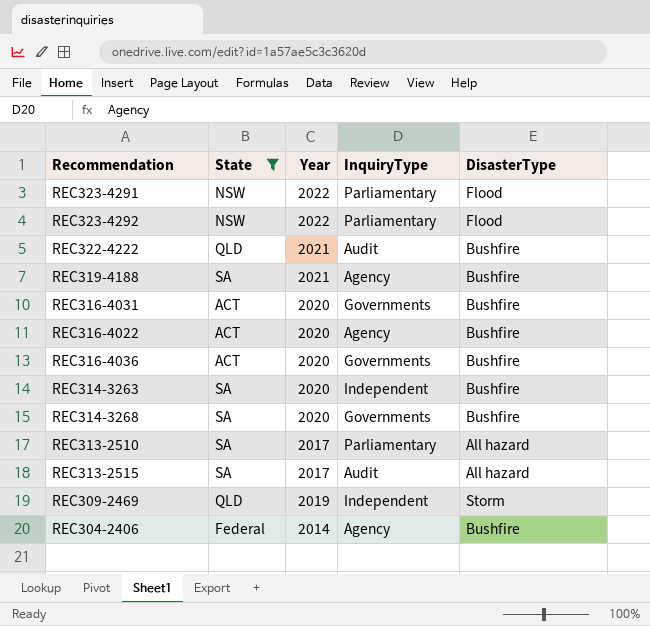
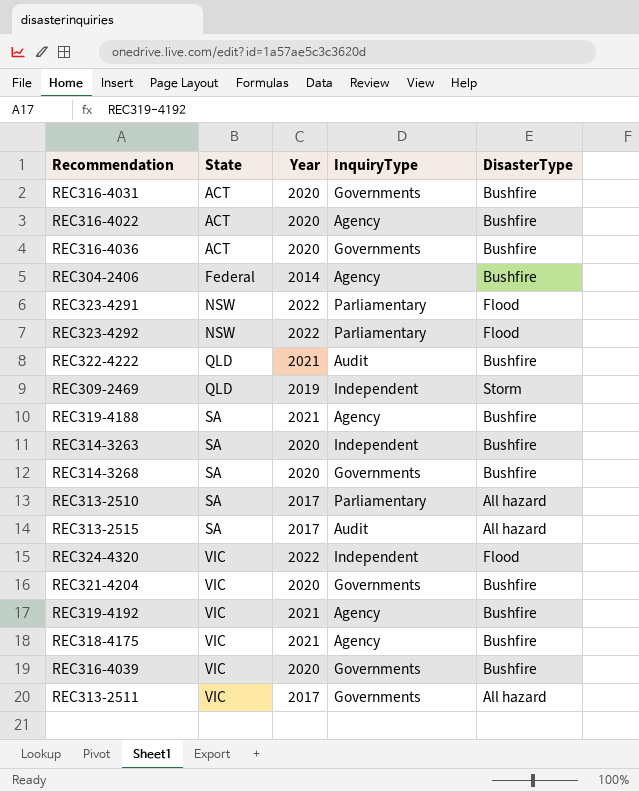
filter: State != VIC -> none
row order: none -> State ascending

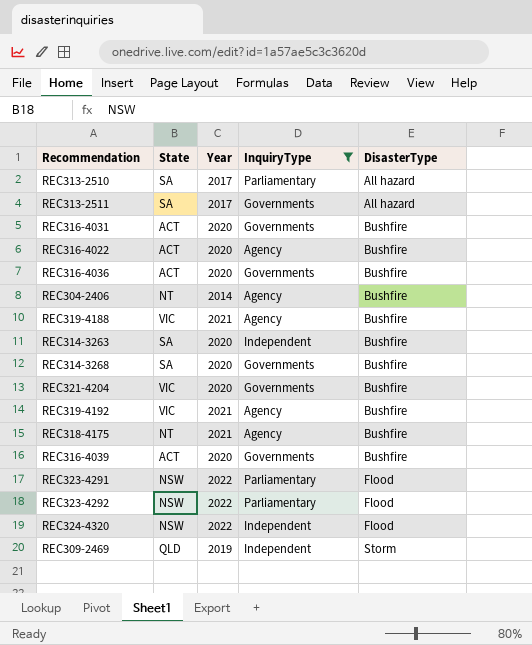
filter: none -> InquiryType != Audit
row order: State ascending -> DisasterType ascending
REC313-2511 | State: VIC -> SA
REC304-2406 | State: Federal -> NT
REC319-4188 | State: SA -> VIC
REC318-4175 | State: VIC -> NT
REC316-4039 | State: VIC -> ACT
REC324-4320 | State: VIC -> NSW

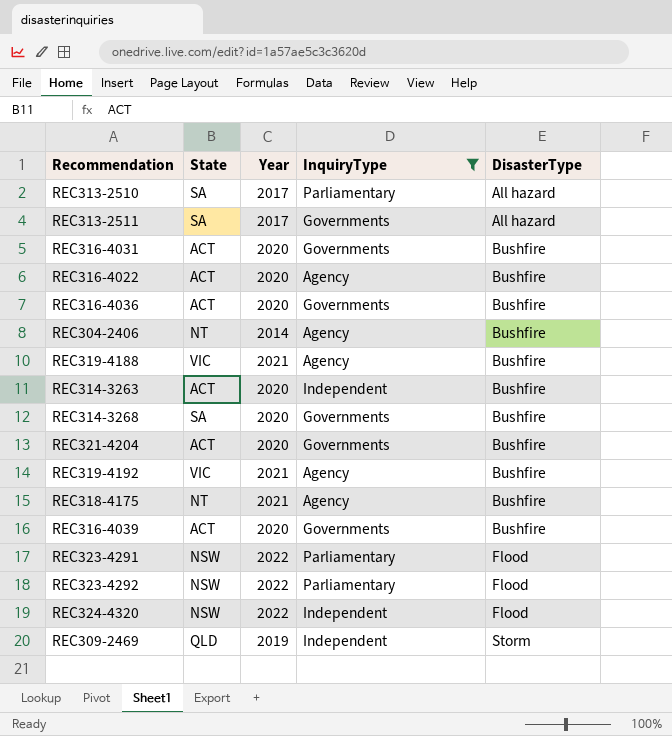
REC314-3263 | State: SA -> ACT
REC321-4204 | State: VIC -> ACT

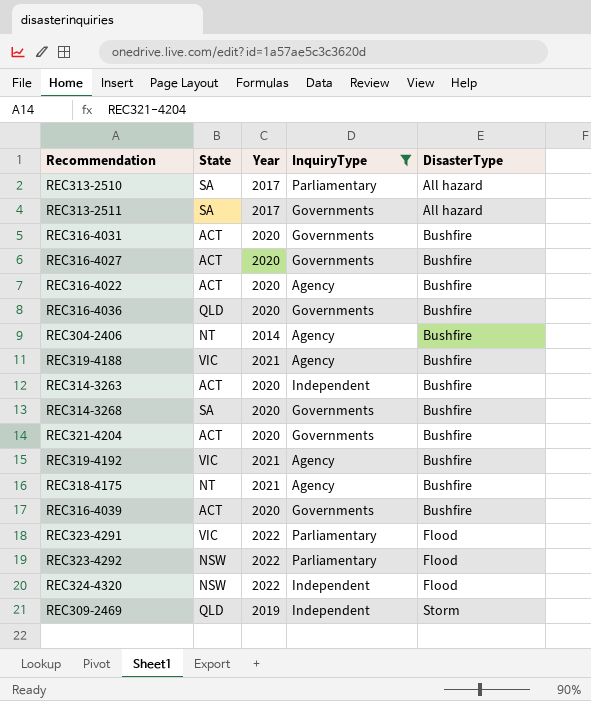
row REC316-4027: none -> ACT | 2020 | Governments | Bushfire
REC316-4036 | State: ACT -> QLD
REC323-4291 | State: NSW -> VIC

